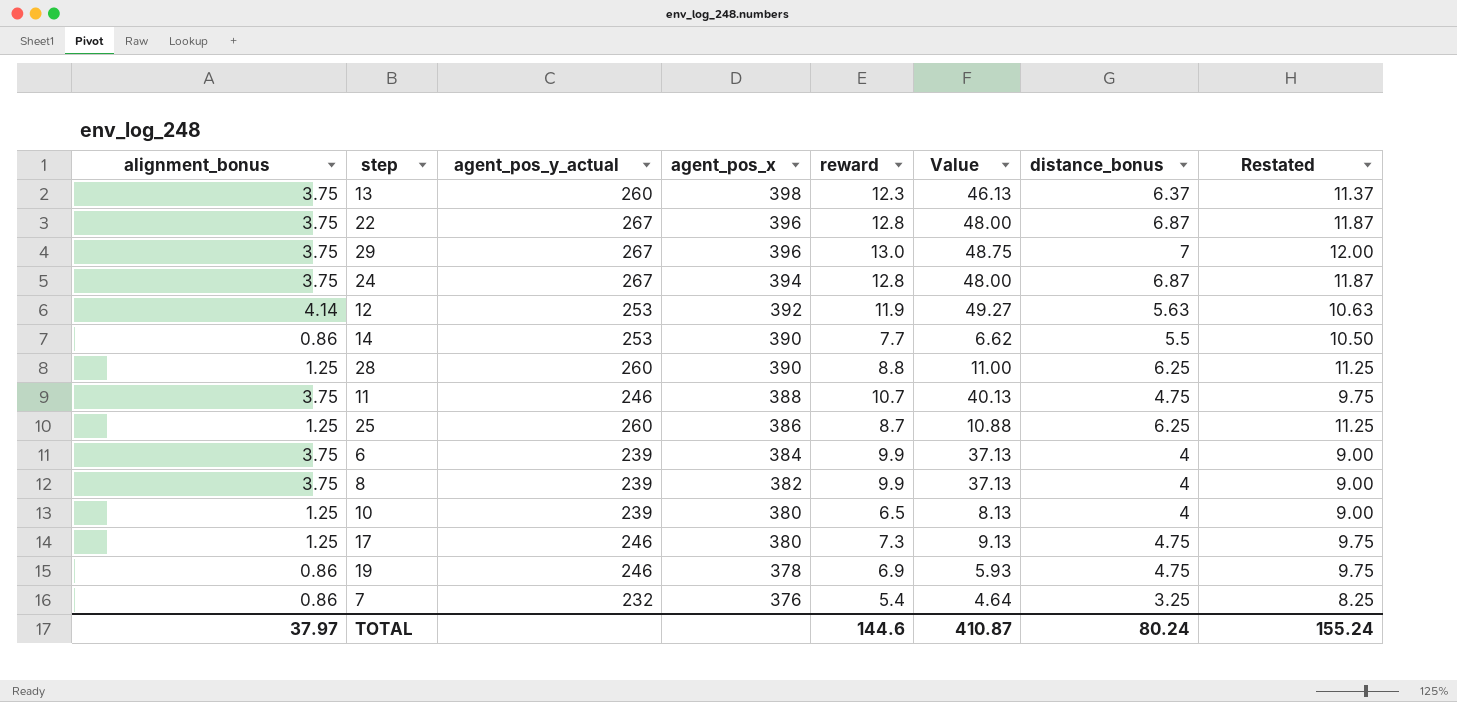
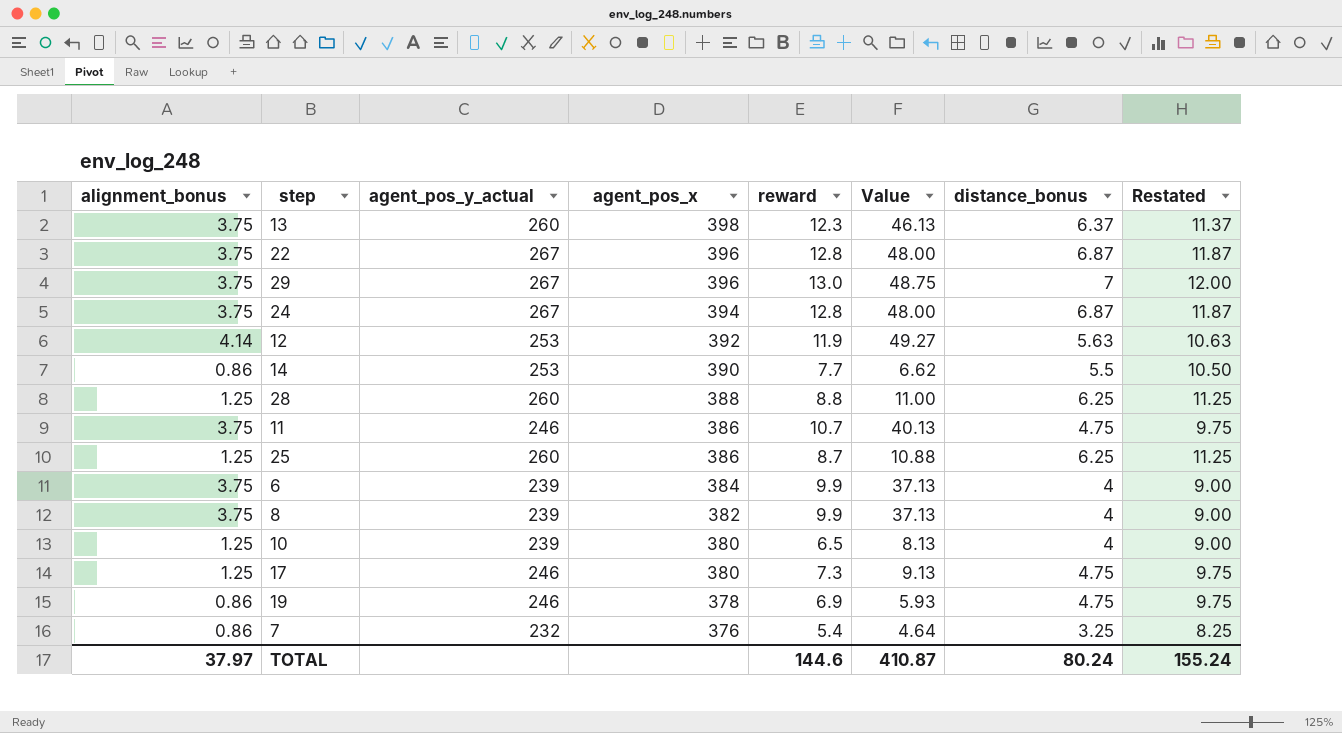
28 | agent_pos_x: 390 -> 388
11 | agent_pos_x: 388 -> 386

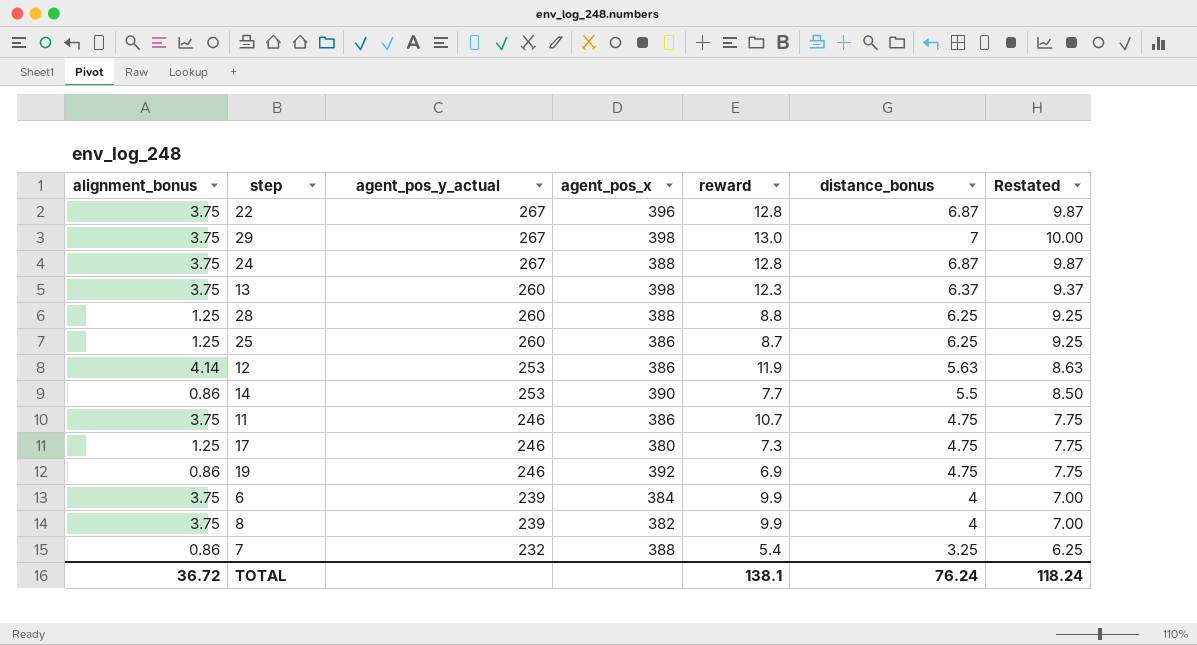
row order: agent_pos_x descending -> agent_pos_y_actual descending
column Value | formula: [alignment_bonus] * [reward] -> none
column Restated | formula: [distance_bonus] + 5 -> [distance_bonus] + 3
row 10: 1.25 | 239 | 380 | 6.5 | 8.13 | 4 | 9.00 -> none
29 | agent_pos_x: 396 -> 398
24 | agent_pos_x: 394 -> 388
12 | agent_pos_x: 392 -> 386
19 | agent_pos_x: 378 -> 392
7 | agent_pos_x: 376 -> 388
TOTAL | alignment_bonus: 37.97 -> 36.72
TOTAL | reward: 144.6 -> 138.1
TOTAL | distance_bonus: 80.24 -> 76.24
TOTAL | Restated: 155.24 -> 118.24

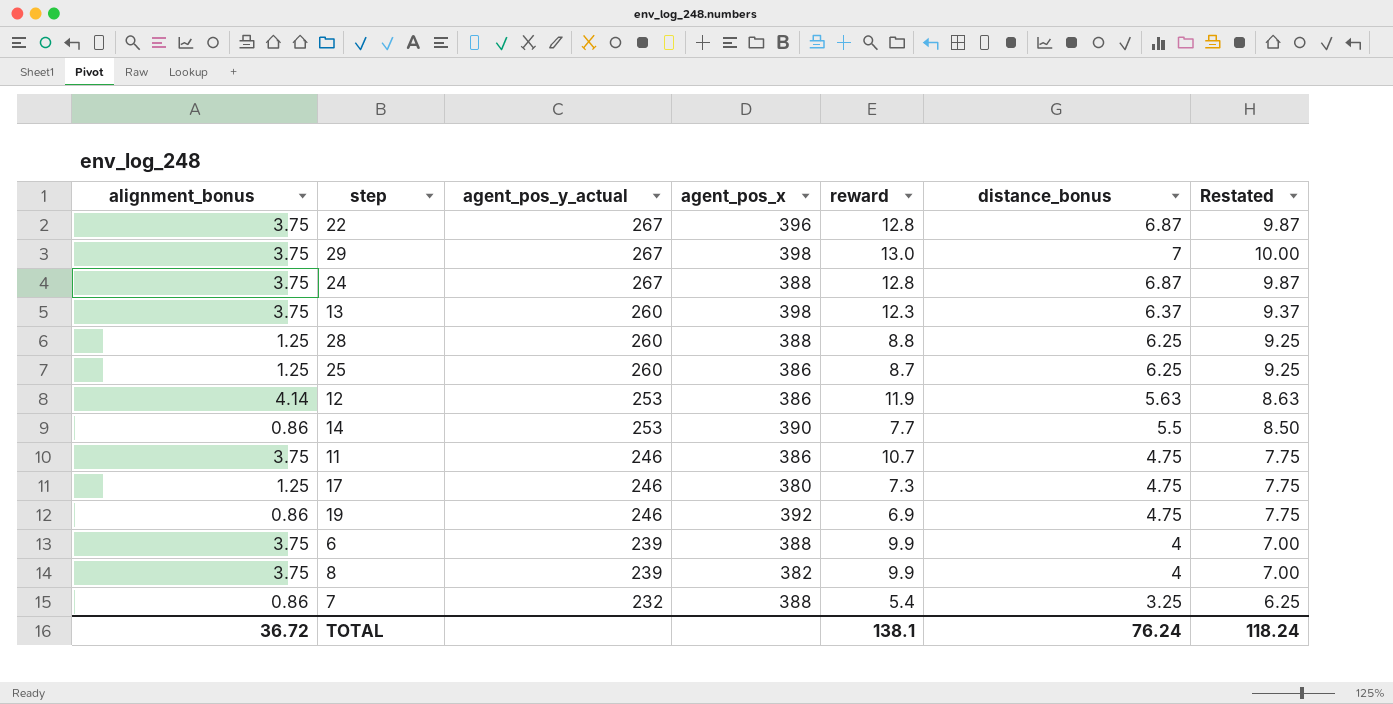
6 | agent_pos_x: 384 -> 388

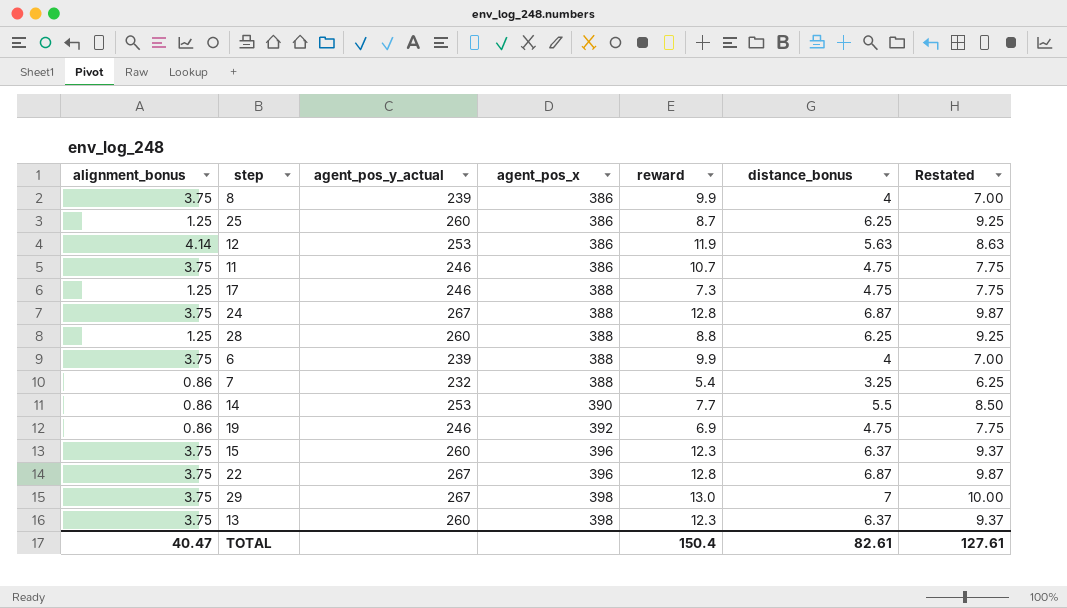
row order: agent_pos_y_actual descending -> agent_pos_x ascending
8 | agent_pos_x: 382 -> 386
17 | agent_pos_x: 380 -> 388
row 15: none -> 3.75 | 260 | 396 | 12.3 | 6.37 | 9.37
TOTAL | alignment_bonus: 36.72 -> 40.47
TOTAL | reward: 138.1 -> 150.4
TOTAL | distance_bonus: 76.24 -> 82.61
TOTAL | Restated: 118.24 -> 127.61

